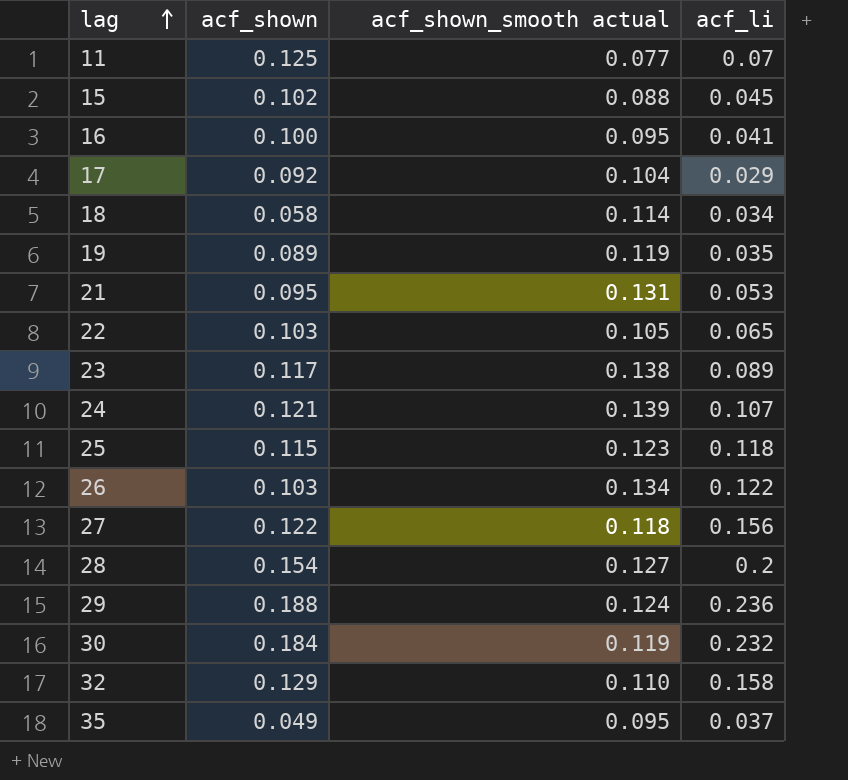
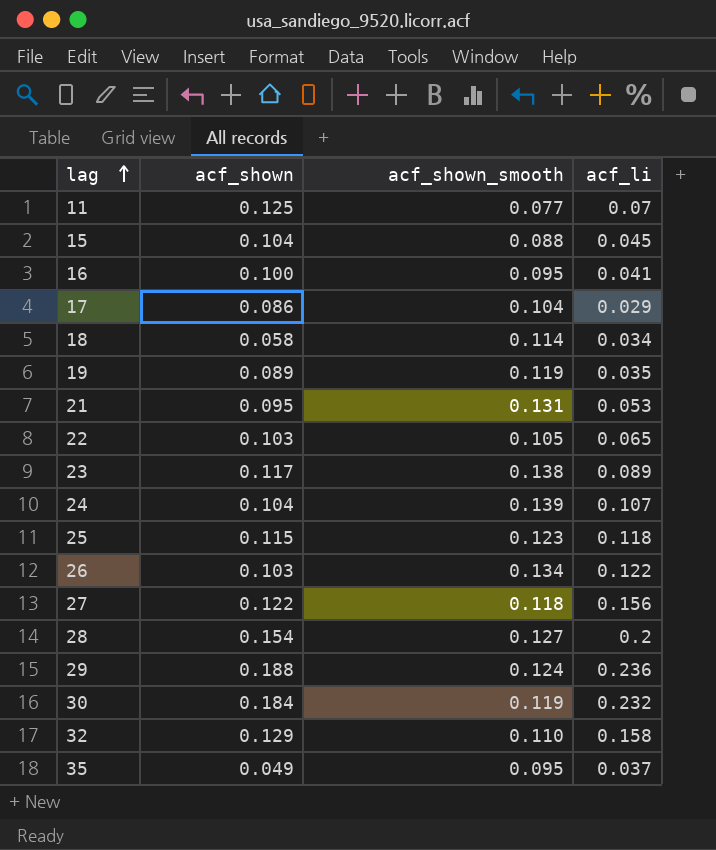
column name: acf_shown_smooth actual -> acf_shown_smooth
15 | acf_shown: 0.102 -> 0.104
17 | acf_shown: 0.092 -> 0.086
24 | acf_shown: 0.121 -> 0.104

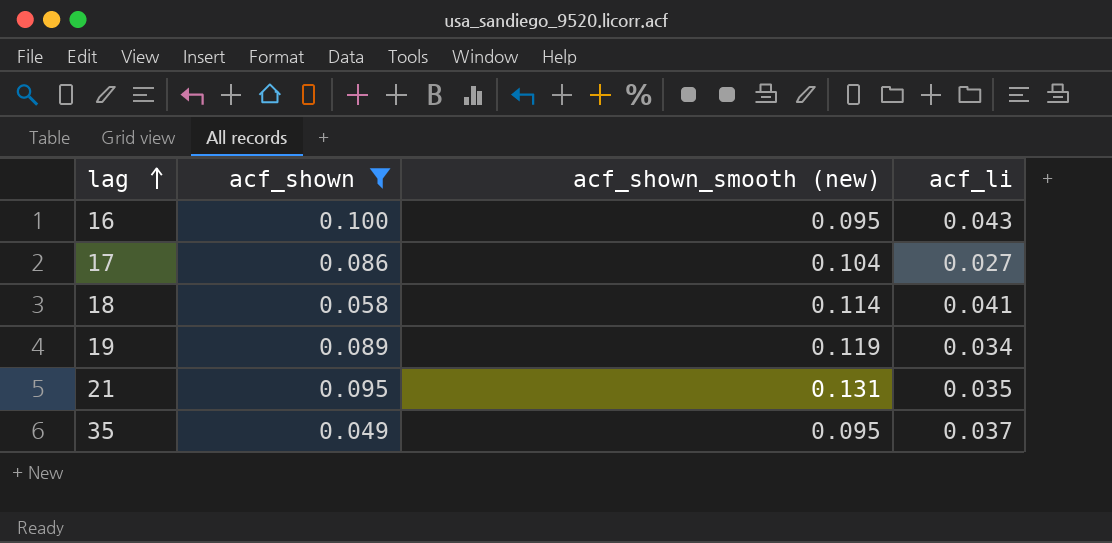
filter: none -> acf_shown <= 0.100
column name: acf_shown_smooth -> acf_shown_smooth (new)
16 | acf_li: 0.041 -> 0.043
17 | acf_li: 0.029 -> 0.027
18 | acf_li: 0.034 -> 0.041
19 | acf_li: 0.035 -> 0.034
21 | acf_li: 0.053 -> 0.035

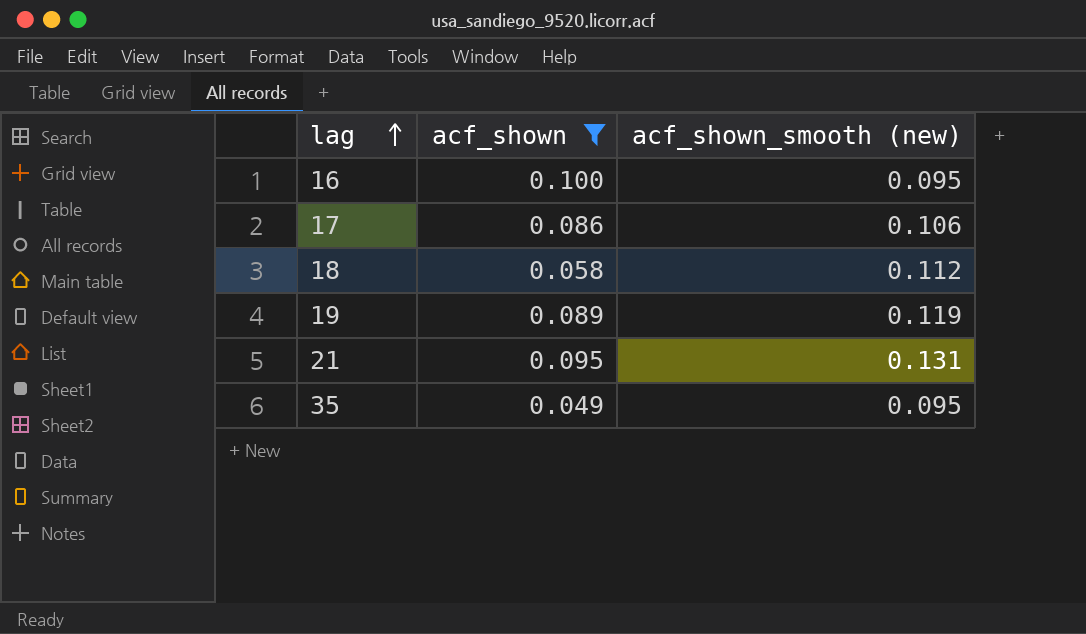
column acf_li | position: 4 -> none
17 | acf_shown_smooth (new): 0.104 -> 0.106
18 | acf_shown_smooth (new): 0.114 -> 0.112

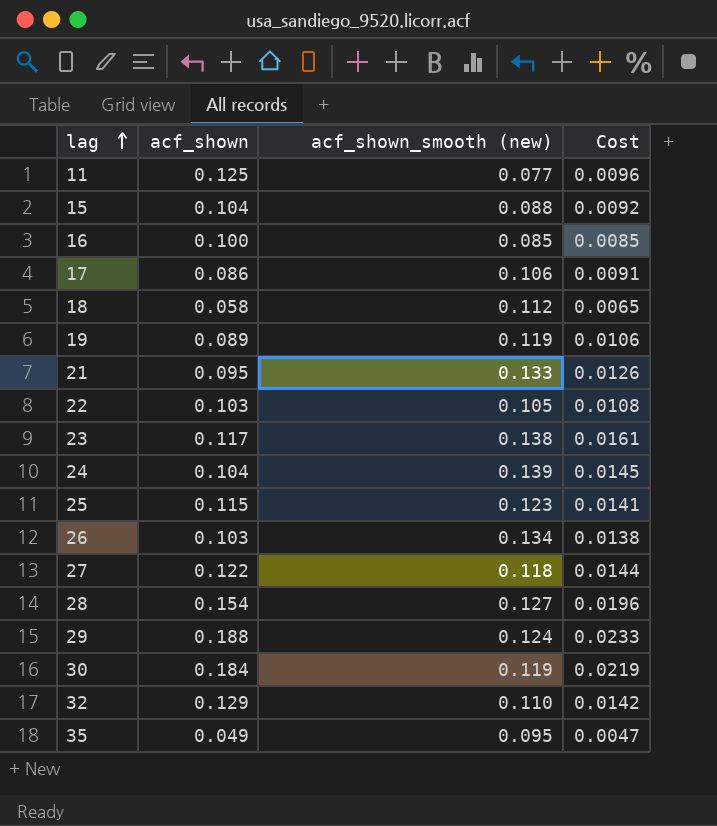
filter: acf_shown <= 0.100 -> none
column Cost | formula: none -> [acf_shown] * [acf_shown_smooth (new)]
16 | acf_shown_smooth (new): 0.095 -> 0.085
21 | acf_shown_smooth (new): 0.131 -> 0.133

